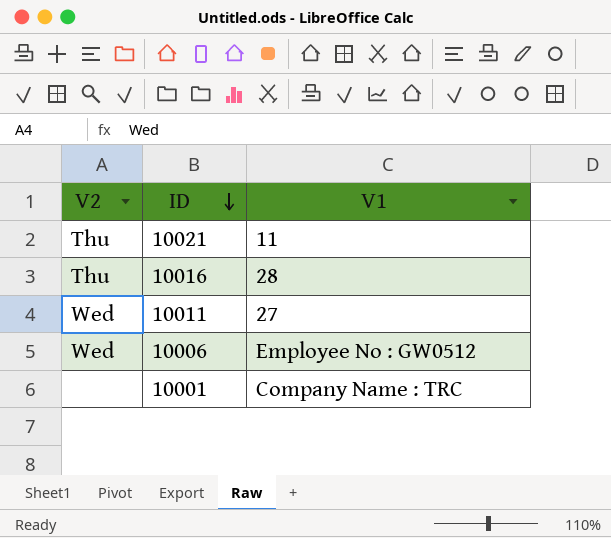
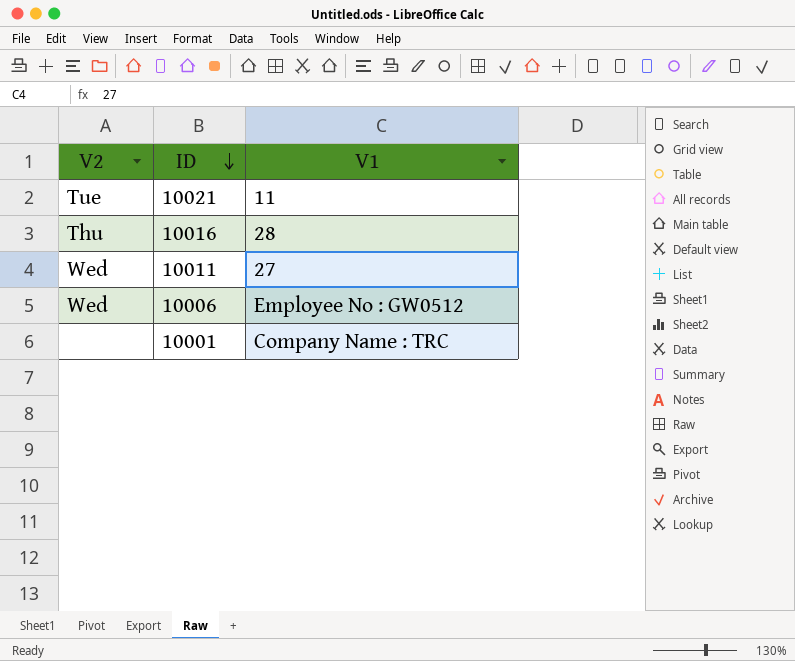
10021 | V2: Thu -> Tue

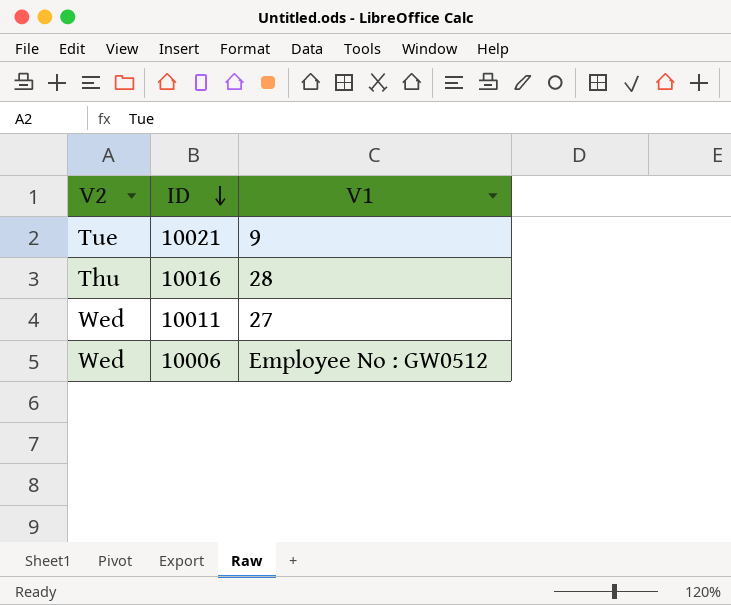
row 10001: none | Company Name : TRC -> none
10021 | V1: 11 -> 9

